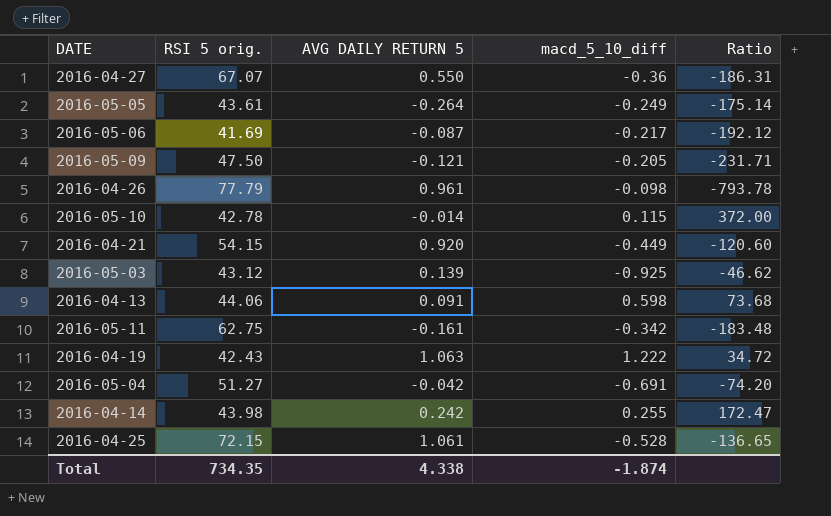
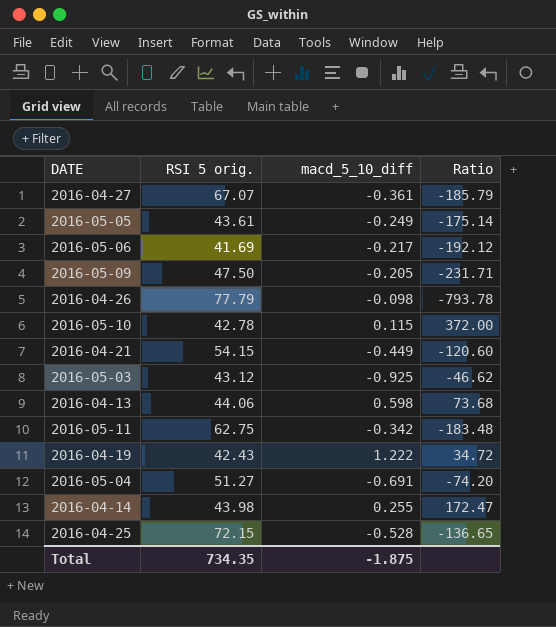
column AVG DAILY RETURN 5 | position: 3 -> none
2016-04-27 | macd_5_10_diff: -0.36 -> -0.361
2016-04-27 | Ratio: -186.31 -> -185.79
Total | macd_5_10_diff: -1.874 -> -1.875

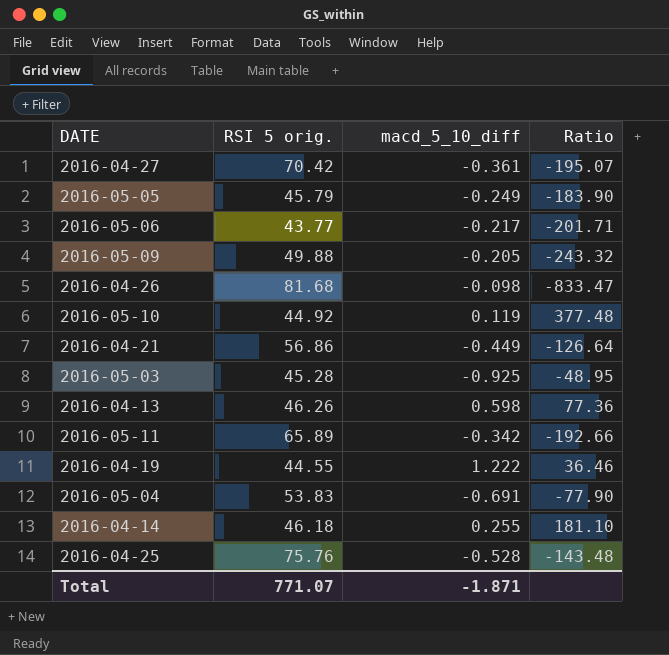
2016-04-27 | RSI 5 orig.: 67.07 -> 70.42
2016-04-27 | Ratio: -185.79 -> -195.07
2016-05-05 | RSI 5 orig.: 43.61 -> 45.79
2016-05-05 | Ratio: -175.14 -> -183.90
2016-05-06 | RSI 5 orig.: 41.69 -> 43.77
2016-05-06 | Ratio: -192.12 -> -201.71
2016-05-09 | RSI 5 orig.: 47.50 -> 49.88
2016-05-09 | Ratio: -231.71 -> -243.32
2016-04-26 | RSI 5 orig.: 77.79 -> 81.68
2016-04-26 | Ratio: -793.78 -> -833.47
2016-05-10 | RSI 5 orig.: 42.78 -> 44.92
2016-05-10 | macd_5_10_diff: 0.115 -> 0.119
2016-05-10 | Ratio: 372.00 -> 377.48
2016-04-21 | RSI 5 orig.: 54.15 -> 56.86
2016-04-21 | Ratio: -120.60 -> -126.64
2016-05-03 | RSI 5 orig.: 43.12 -> 45.28
2016-05-03 | Ratio: -46.62 -> -48.95
2016-04-13 | RSI 5 orig.: 44.06 -> 46.26
2016-04-13 | Ratio: 73.68 -> 77.36
2016-05-11 | RSI 5 orig.: 62.75 -> 65.89
2016-05-11 | Ratio: -183.48 -> -192.66
2016-04-19 | RSI 5 orig.: 42.43 -> 44.55
2016-04-19 | Ratio: 34.72 -> 36.46
2016-05-04 | RSI 5 orig.: 51.27 -> 53.83
2016-05-04 | Ratio: -74.20 -> -77.90
2016-04-14 | RSI 5 orig.: 43.98 -> 46.18
2016-04-14 | Ratio: 172.47 -> 181.10
2016-04-25 | RSI 5 orig.: 72.15 -> 75.76
2016-04-25 | Ratio: -136.65 -> -143.48
Total | RSI 5 orig.: 734.35 -> 771.07
Total | macd_5_10_diff: -1.875 -> -1.871

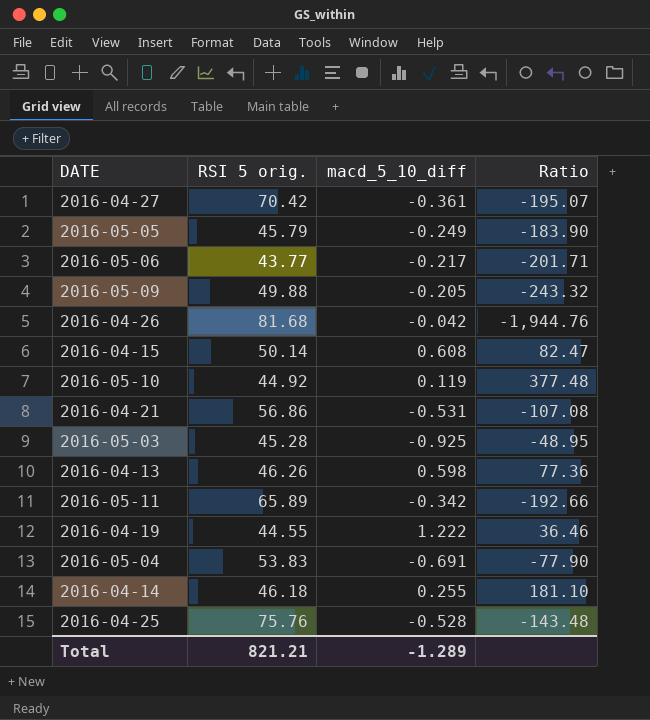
2016-04-26 | macd_5_10_diff: -0.098 -> -0.042
2016-04-26 | Ratio: -833.47 -> -1,944.76
row 2016-04-15: none -> 50.14 | 0.608 | 82.47
2016-04-21 | macd_5_10_diff: -0.449 -> -0.531
2016-04-21 | Ratio: -126.64 -> -107.08
Total | RSI 5 orig.: 771.07 -> 821.21
Total | macd_5_10_diff: -1.871 -> -1.289

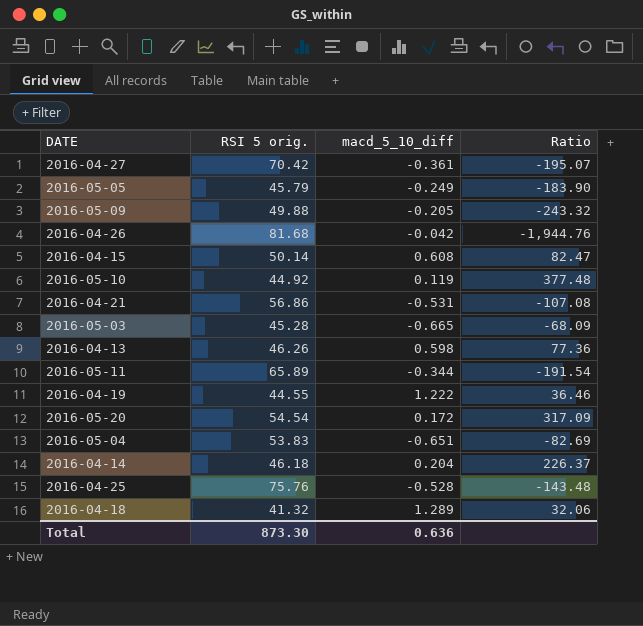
row 2016-05-06: 43.77 | -0.217 | -201.71 -> none
2016-05-03 | macd_5_10_diff: -0.925 -> -0.665
2016-05-03 | Ratio: -48.95 -> -68.09
2016-05-11 | macd_5_10_diff: -0.342 -> -0.344
2016-05-11 | Ratio: -192.66 -> -191.54
row 2016-05-20: none -> 54.54 | 0.172 | 317.09
2016-05-04 | macd_5_10_diff: -0.691 -> -0.651
2016-05-04 | Ratio: -77.90 -> -82.69
2016-04-14 | macd_5_10_diff: 0.255 -> 0.204
2016-04-14 | Ratio: 181.10 -> 226.37
row 2016-04-18: none -> 41.32 | 1.289 | 32.06
Total | RSI 5 orig.: 821.21 -> 873.30
Total | macd_5_10_diff: -1.289 -> 0.636

